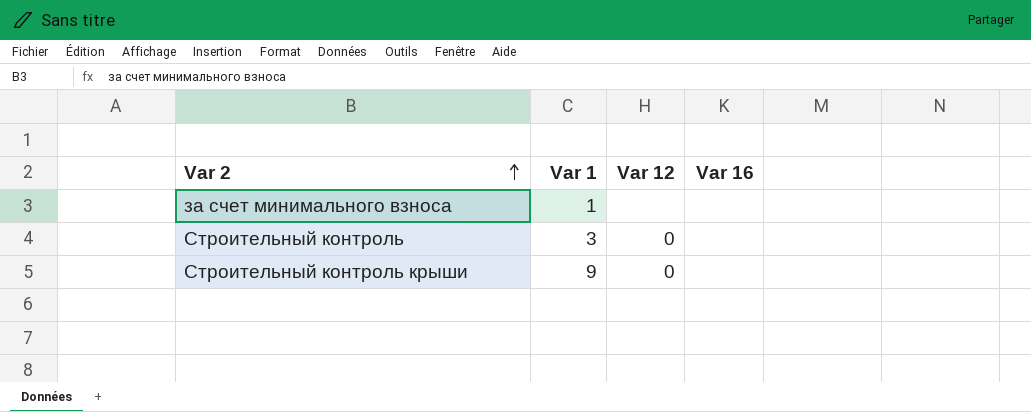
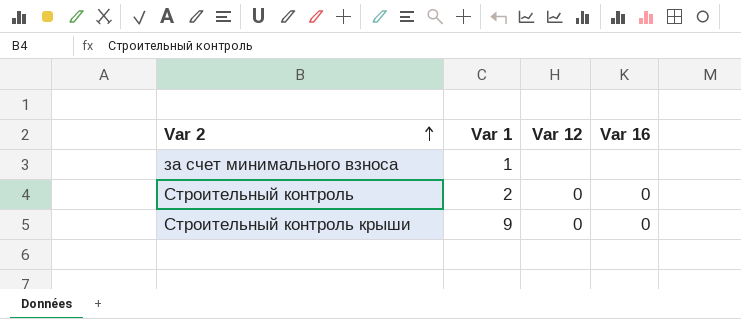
Строительный контроль | Var 1: 3 -> 2
Строительный контроль | Var 16: none -> 0
Строительный контроль крыши | Var 16: none -> 0

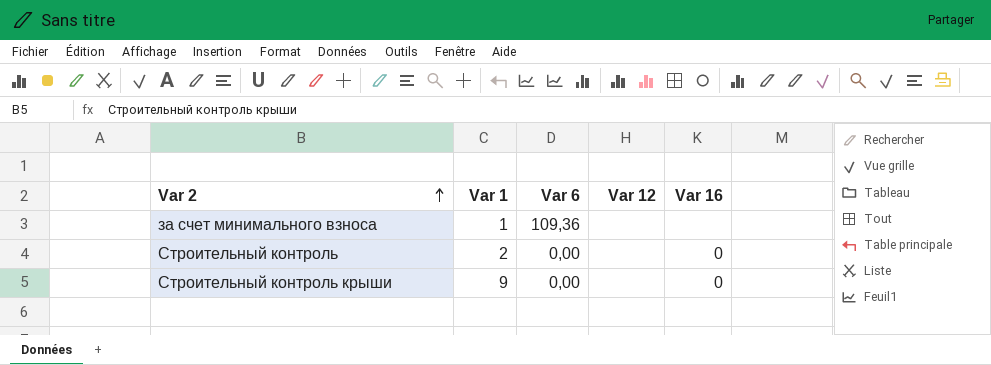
column Var 6 | position: none -> 3
Строительный контроль | Var 12: 0 -> none
Строительный контроль крыши | Var 12: 0 -> none

